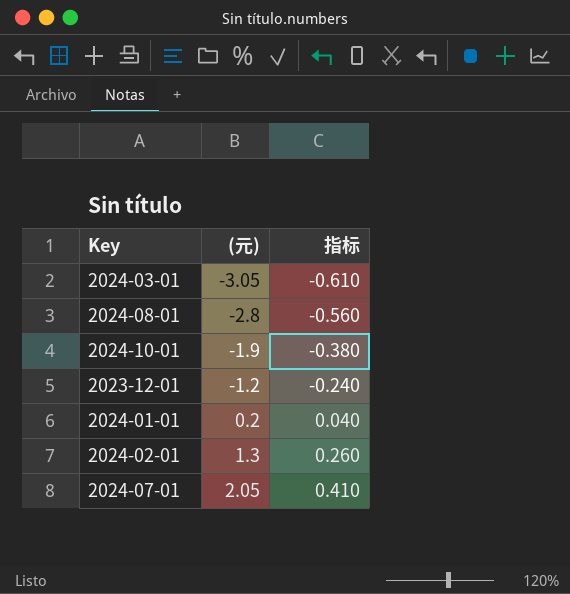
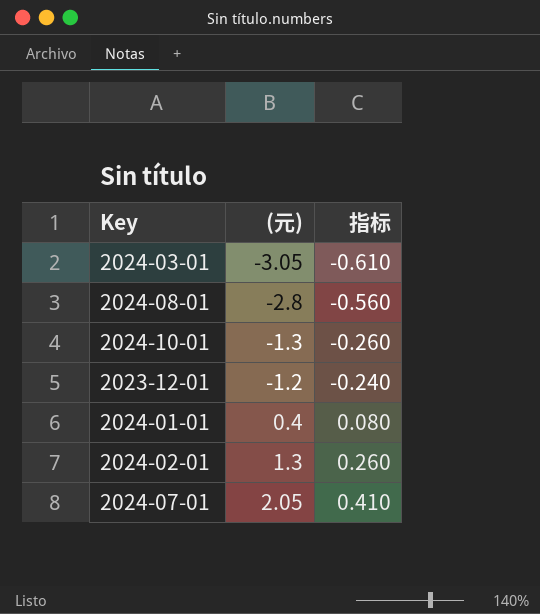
2024-10-01 | (元): -1.9 -> -1.3
2024-10-01 | 指标: -0.380 -> -0.260
2024-01-01 | (元): 0.2 -> 0.4
2024-01-01 | 指标: 0.040 -> 0.080

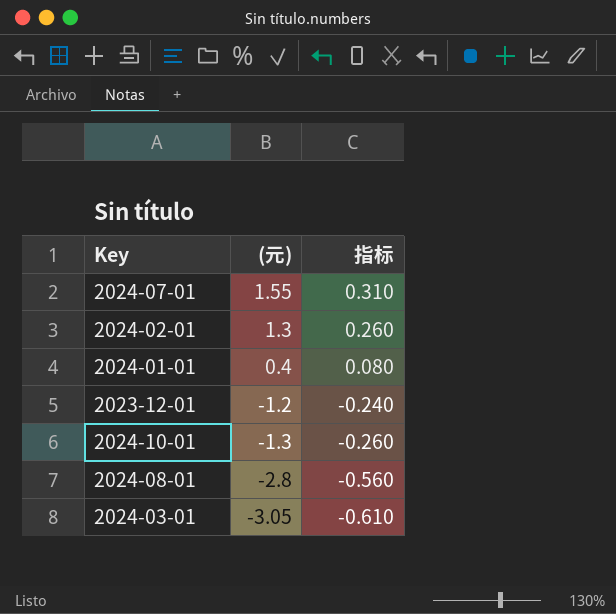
row order: (元) ascending -> (元) descending
2024-07-01 | (元): 2.05 -> 1.55
2024-07-01 | 指标: 0.410 -> 0.310

